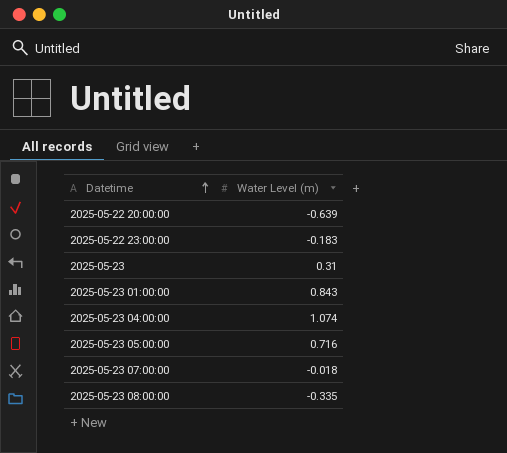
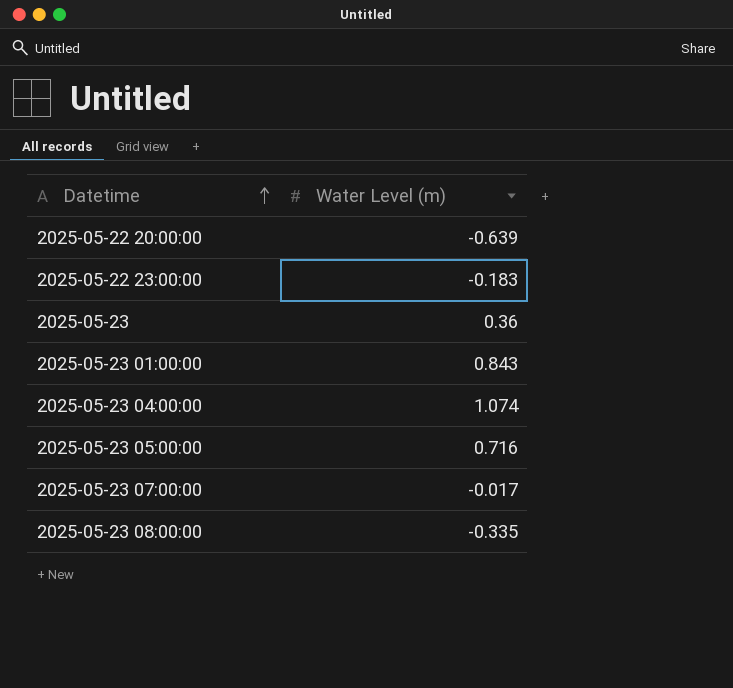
2025-05-23 | Water Level (m): 0.31 -> 0.36
2025-05-23 07:00:00 | Water Level (m): -0.018 -> -0.017

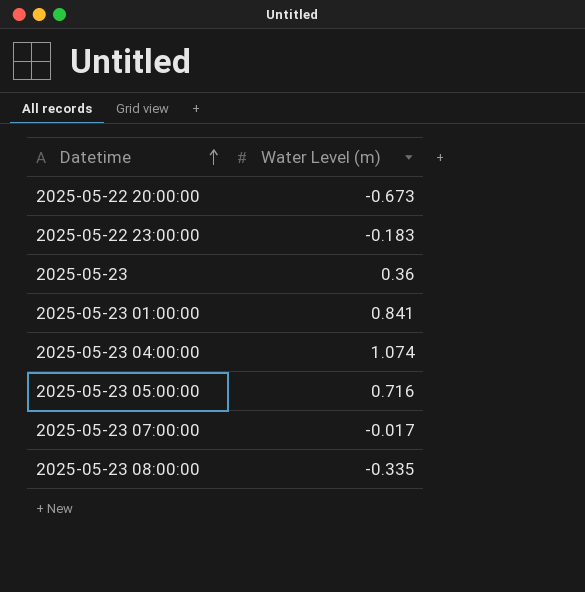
2025-05-22 20:00:00 | Water Level (m): -0.639 -> -0.673
2025-05-23 01:00:00 | Water Level (m): 0.843 -> 0.841

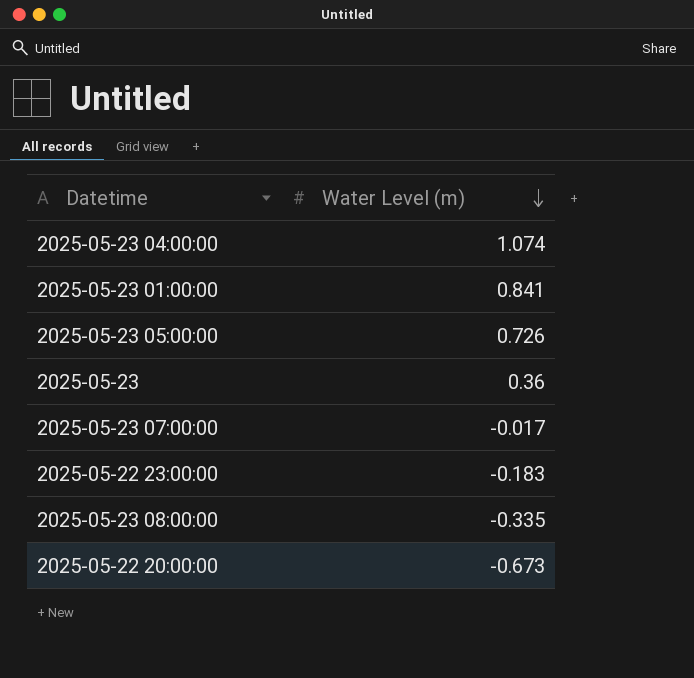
row order: Datetime ascending -> Water Level (m) descending
2025-05-23 05:00:00 | Water Level (m): 0.716 -> 0.726

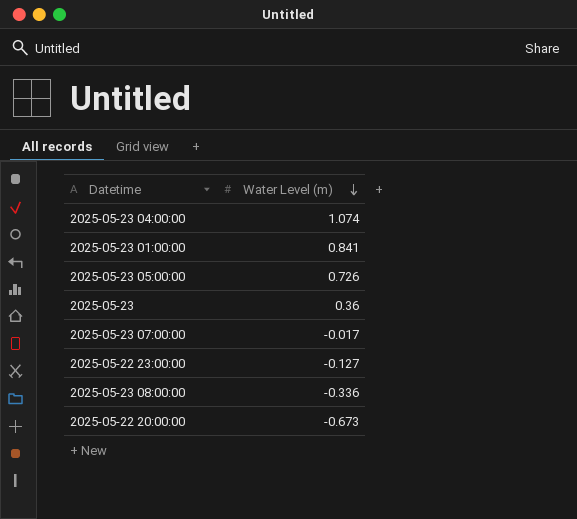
2025-05-22 23:00:00 | Water Level (m): -0.183 -> -0.127
2025-05-23 08:00:00 | Water Level (m): -0.335 -> -0.336

